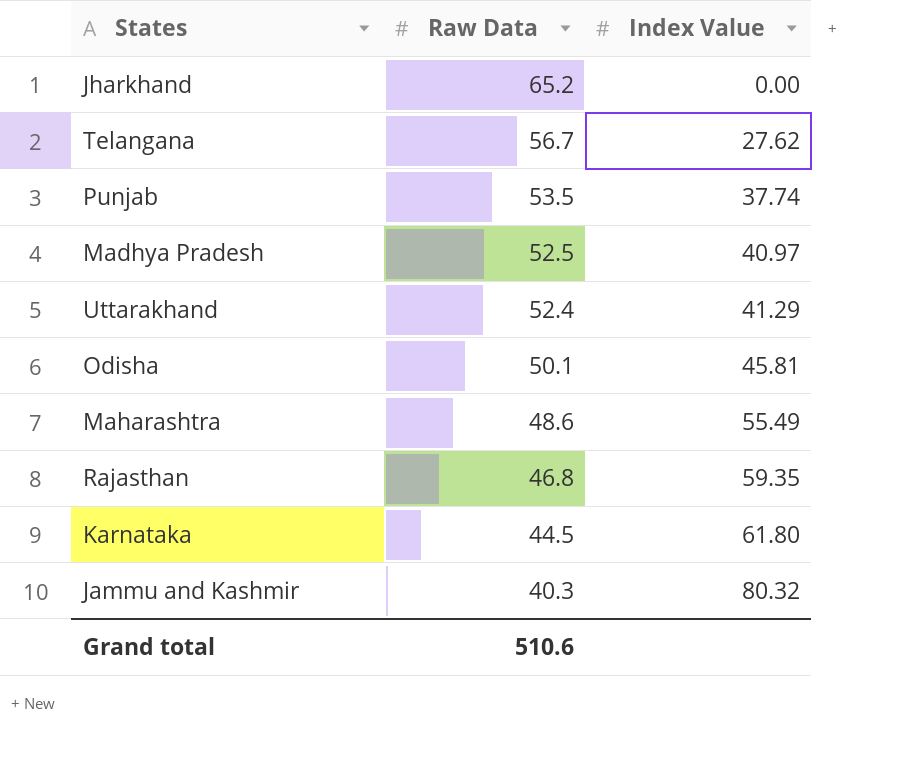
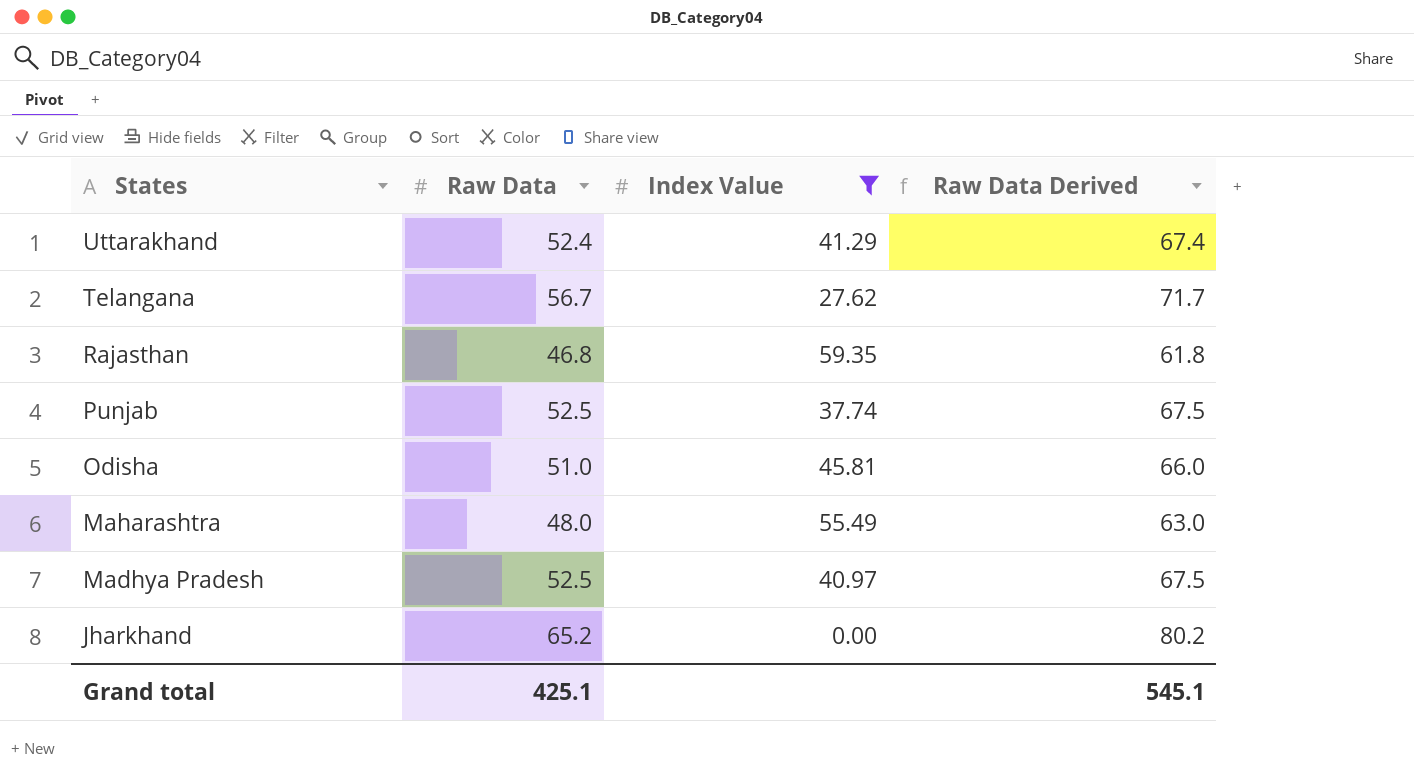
filter: none -> Index Value <= 59.35
row order: Raw Data descending -> States descending
column Raw Data Derived | formula: none -> [Raw Data] + 15
Punjab | Raw Data: 53.5 -> 52.5
Odisha | Raw Data: 50.1 -> 51.0
Maharashtra | Raw Data: 48.6 -> 48.0
Grand total | Raw Data: 510.6 -> 425.1

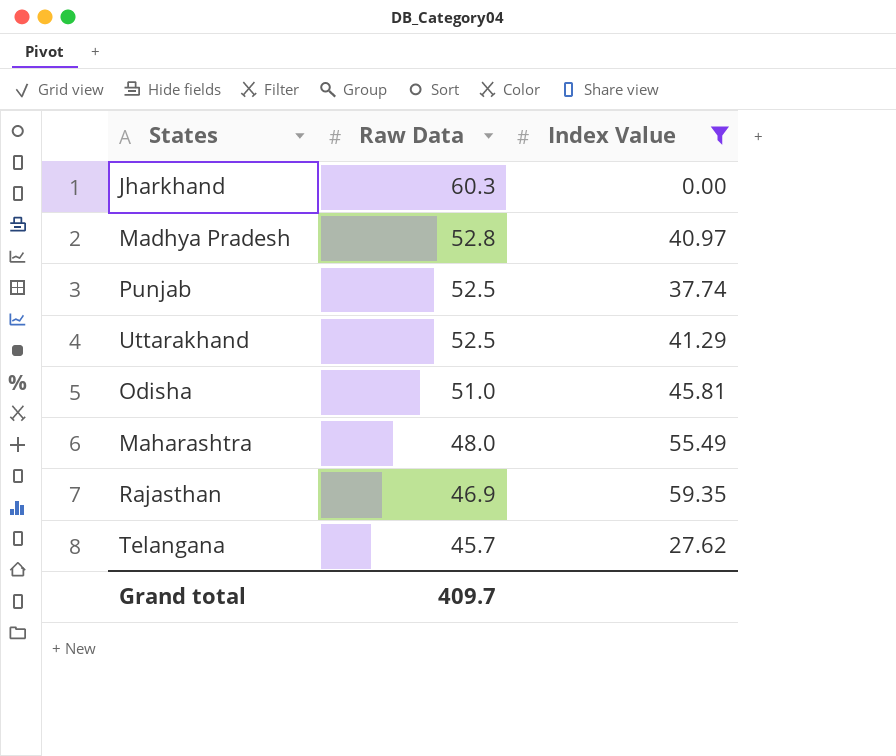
row order: States descending -> Raw Data descending
column Raw Data Derived | formula: [Raw Data] + 15 -> none
Jharkhand | Raw Data: 65.2 -> 60.3
Madhya Pradesh | Raw Data: 52.5 -> 52.8
Uttarakhand | Raw Data: 52.4 -> 52.5
Rajasthan | Raw Data: 46.8 -> 46.9
Telangana | Raw Data: 56.7 -> 45.7
Grand total | Raw Data: 425.1 -> 409.7

